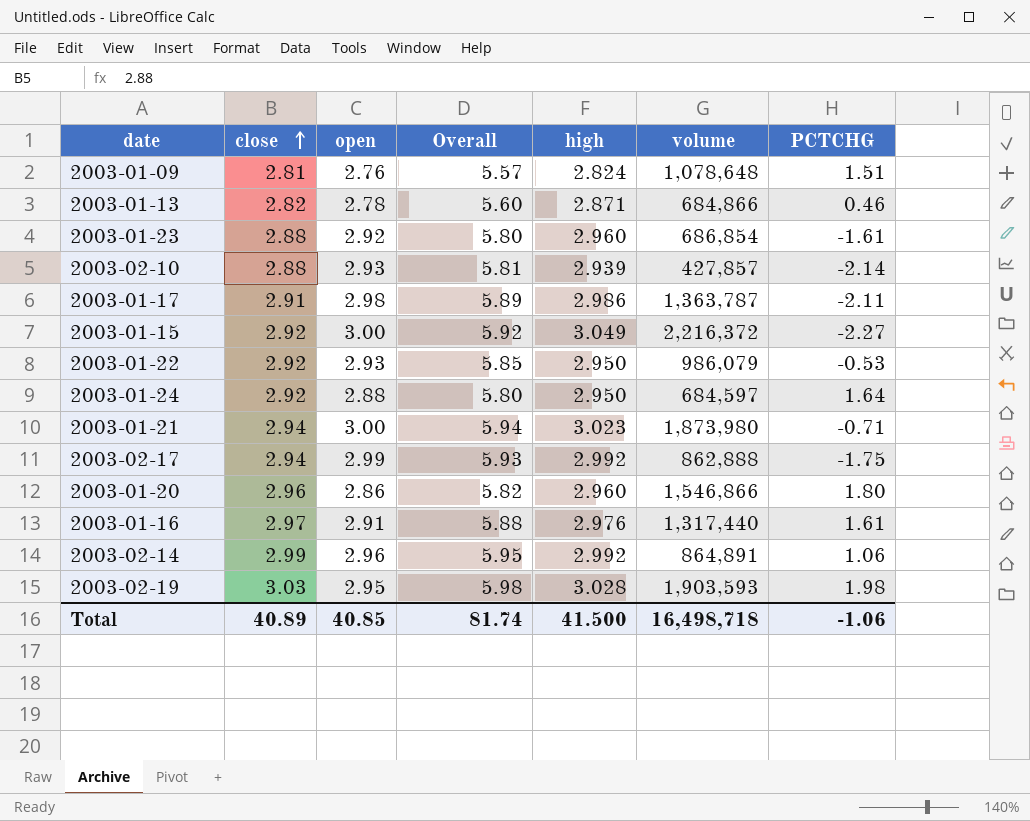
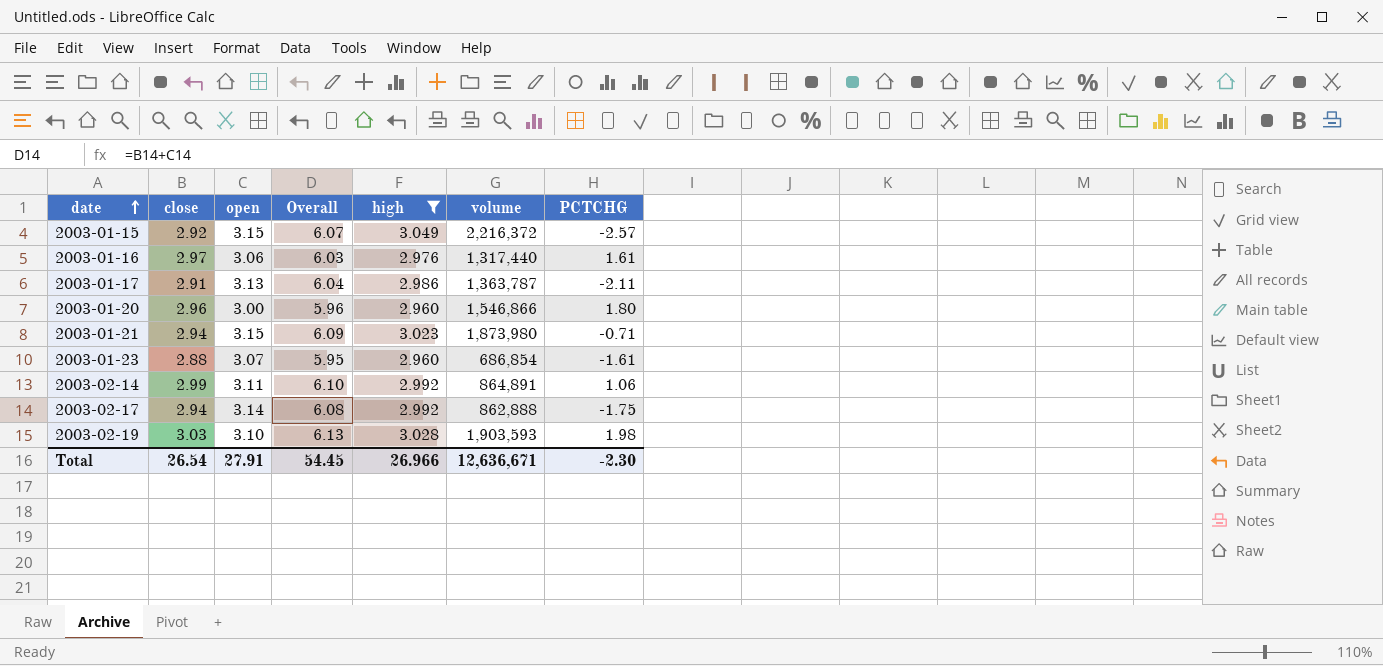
filter: none -> high >= 2.960
row order: close ascending -> date ascending
2003-01-15 | open: 3.00 -> 3.15
2003-01-15 | Overall: 5.92 -> 6.07
2003-01-15 | PCTCHG: -2.27 -> -2.57
2003-01-16 | open: 2.91 -> 3.06
2003-01-16 | Overall: 5.88 -> 6.03
2003-01-17 | open: 2.98 -> 3.13
2003-01-17 | Overall: 5.89 -> 6.04
2003-01-20 | open: 2.86 -> 3.00
2003-01-20 | Overall: 5.82 -> 5.96
2003-01-21 | open: 3.00 -> 3.15
2003-01-21 | Overall: 5.94 -> 6.09
2003-01-23 | open: 2.92 -> 3.07
2003-01-23 | Overall: 5.80 -> 5.95
2003-02-14 | open: 2.96 -> 3.11
2003-02-14 | Overall: 5.95 -> 6.10
2003-02-17 | open: 2.99 -> 3.14
2003-02-17 | Overall: 5.93 -> 6.08
2003-02-19 | open: 2.95 -> 3.10
2003-02-19 | Overall: 5.98 -> 6.13
Total | close: 40.89 -> 26.54
Total | open: 40.85 -> 27.91
Total | Overall: 81.74 -> 54.45
Total | high: 41.500 -> 26.966
Total | volume: 16,498,718 -> 12,636,671
Total | PCTCHG: -1.06 -> -2.30

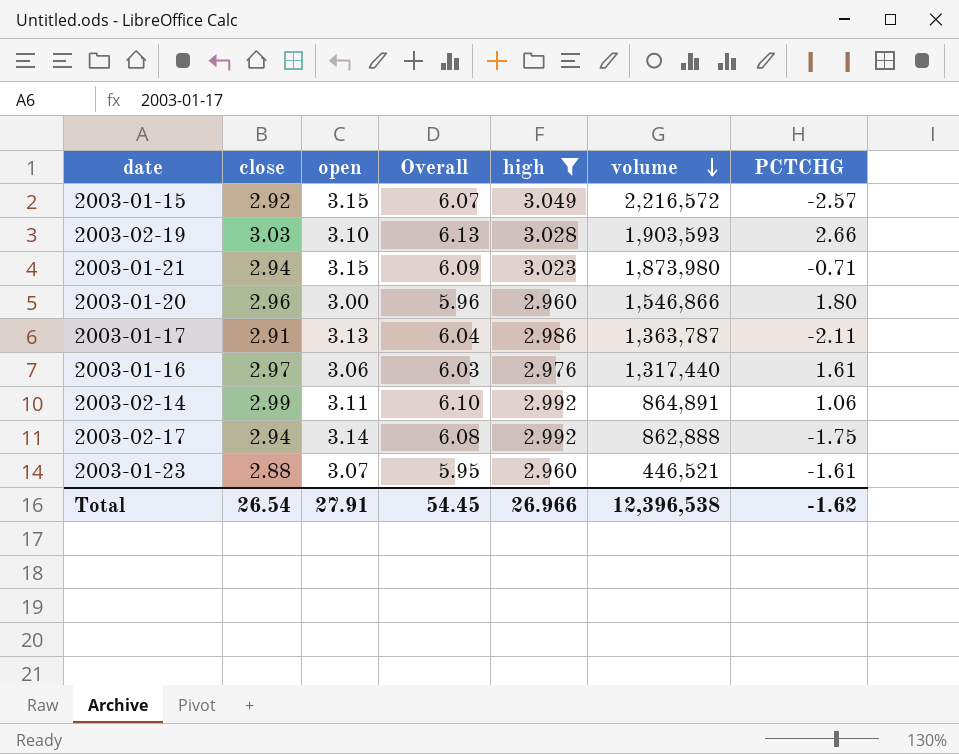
row order: date ascending -> volume descending
2003-01-15 | volume: 2,216,372 -> 2,216,572
2003-02-19 | PCTCHG: 1.98 -> 2.66
2003-01-23 | volume: 686,854 -> 446,521
Total | volume: 12,636,671 -> 12,396,538
Total | PCTCHG: -2.30 -> -1.62

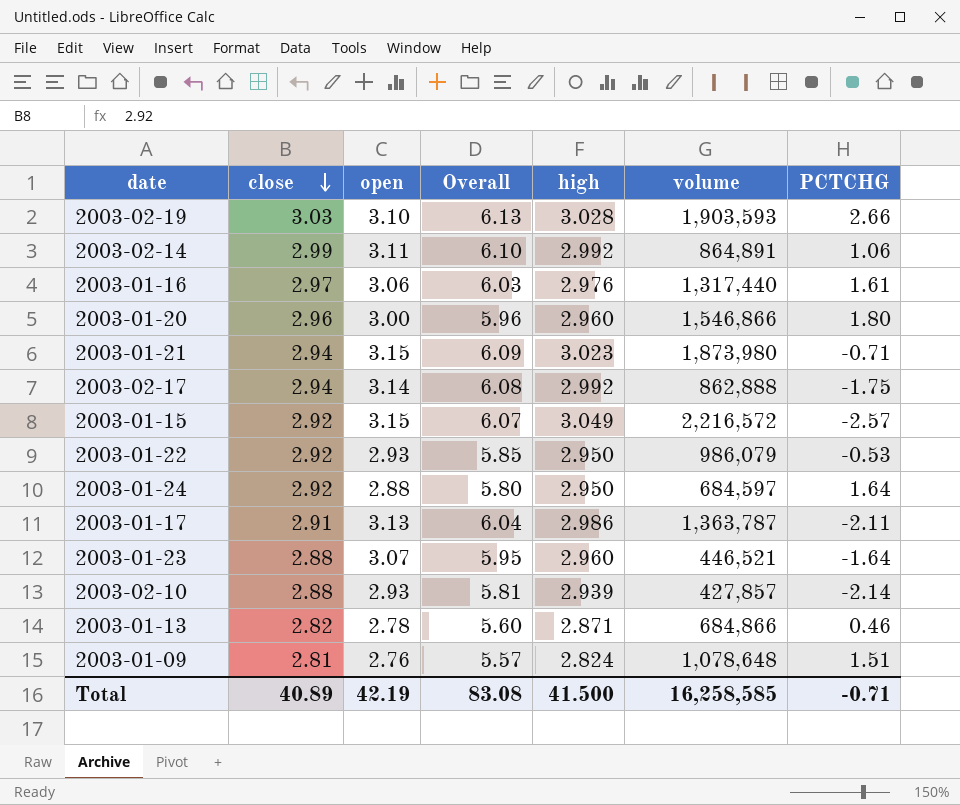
filter: high >= 2.960 -> none
row order: volume descending -> close descending
2003-01-23 | PCTCHG: -1.61 -> -1.64
Total | close: 26.54 -> 40.89
Total | open: 27.91 -> 42.19
Total | Overall: 54.45 -> 83.08
Total | high: 26.966 -> 41.500
Total | volume: 12,396,538 -> 16,258,585
Total | PCTCHG: -1.62 -> -0.71

